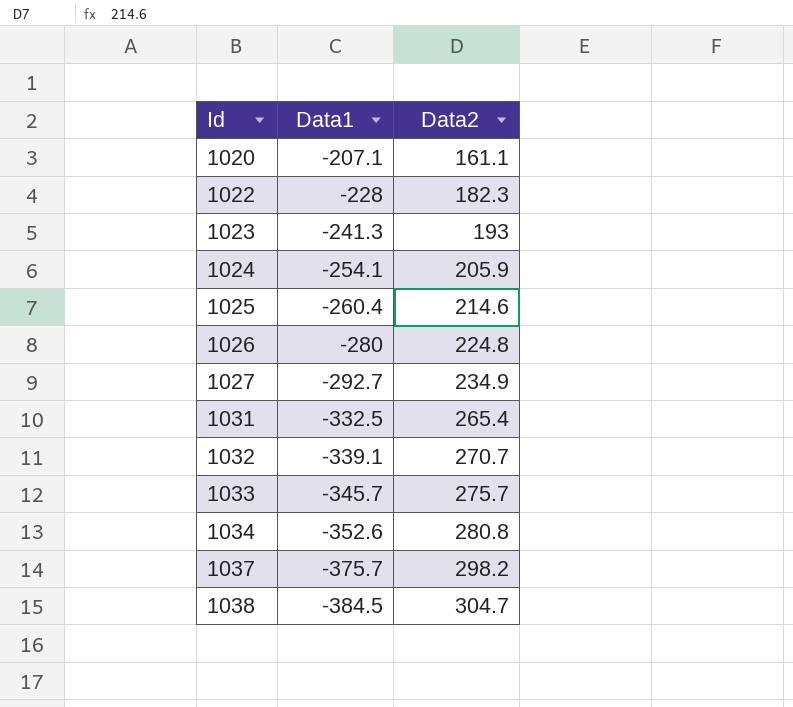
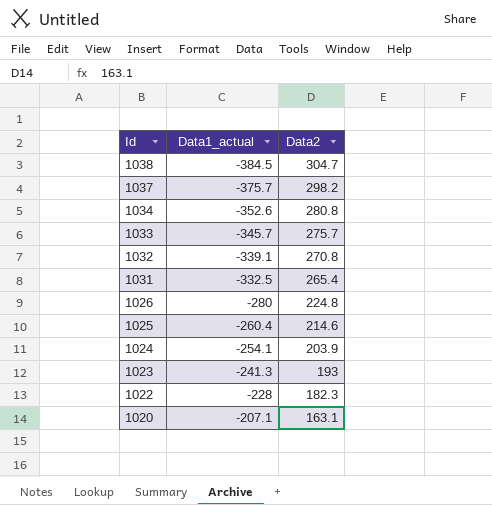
row order: Id ascending -> Id descending
column name: Data1 -> Data1_actual
row 1027: -292.7 | 234.9 -> none
1032 | Data2: 270.7 -> 270.8
1024 | Data2: 205.9 -> 203.9
1020 | Data2: 161.1 -> 163.1

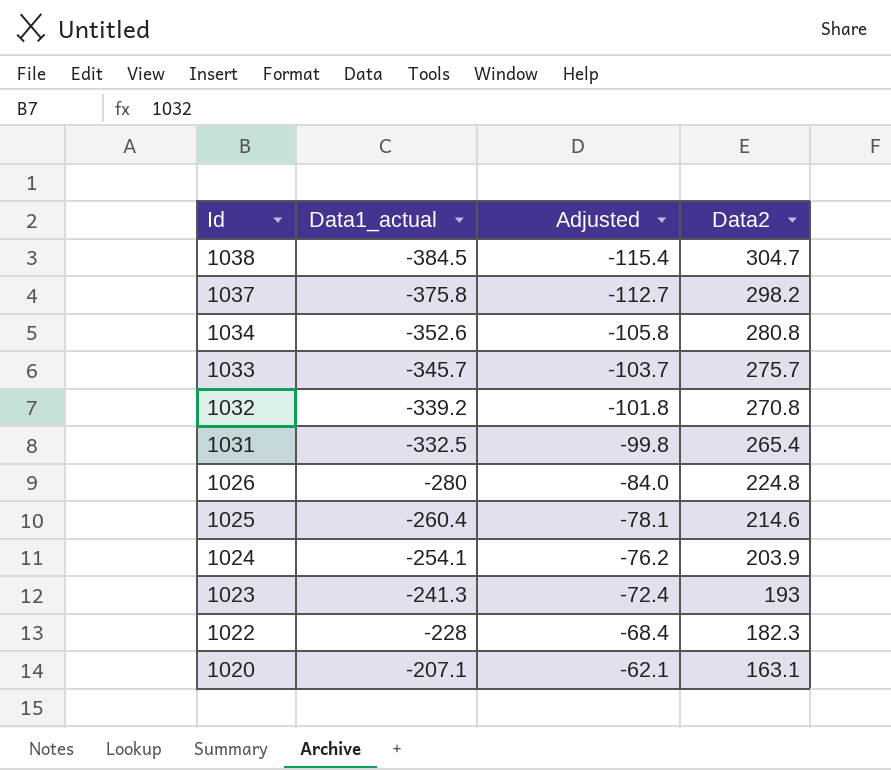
column Adjusted | formula: none -> [Data1_actual] * 0.3
1037 | Data1_actual: -375.7 -> -375.8
1032 | Data1_actual: -339.1 -> -339.2

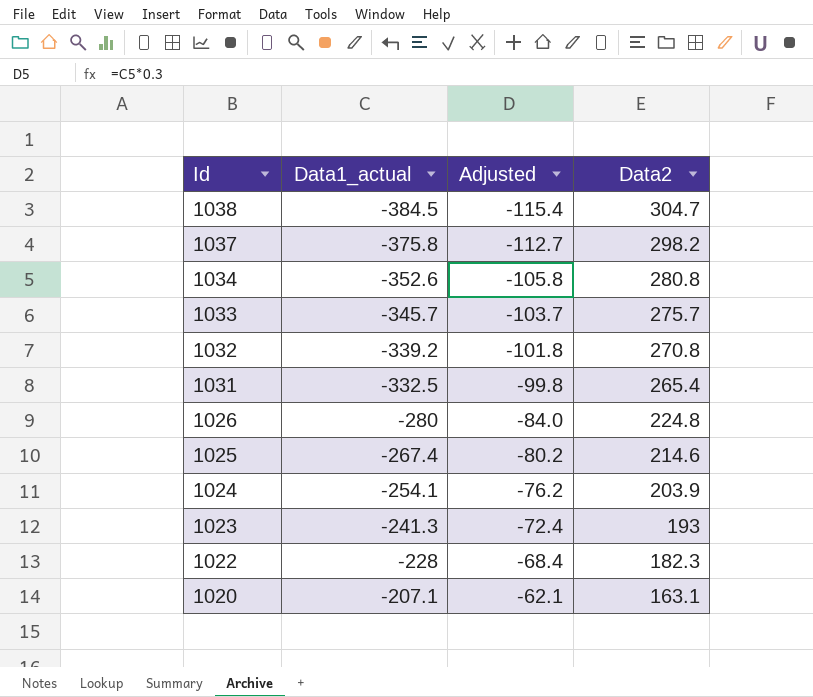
1025 | Data1_actual: -260.4 -> -267.4
1025 | Adjusted: -78.1 -> -80.2

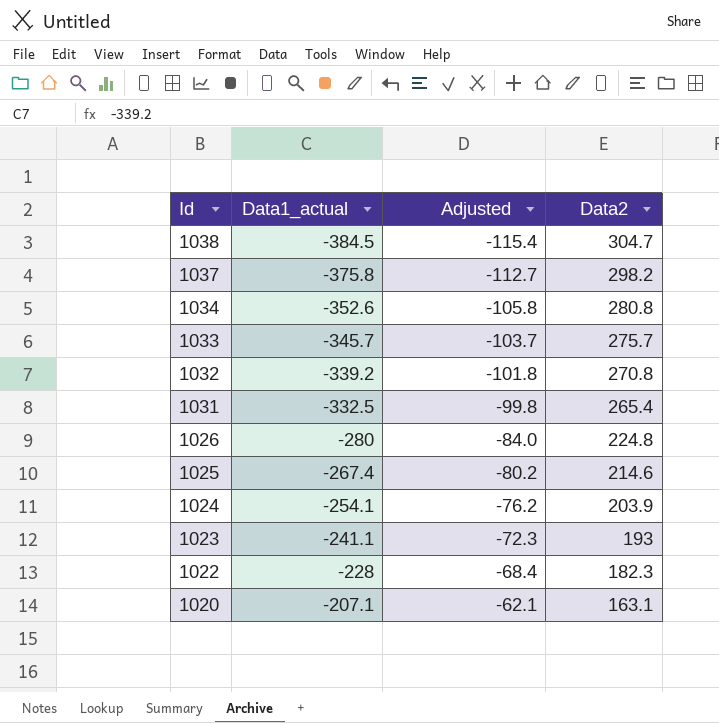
1023 | Data1_actual: -241.3 -> -241.1
1023 | Adjusted: -72.4 -> -72.3

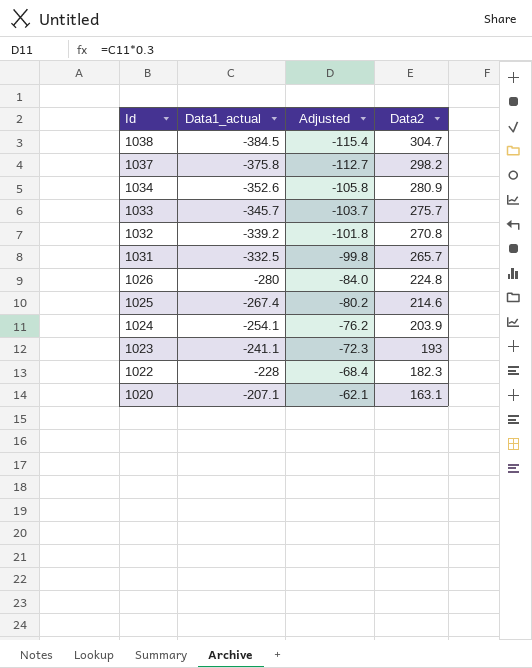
1034 | Data2: 280.8 -> 280.9
1031 | Data2: 265.4 -> 265.7

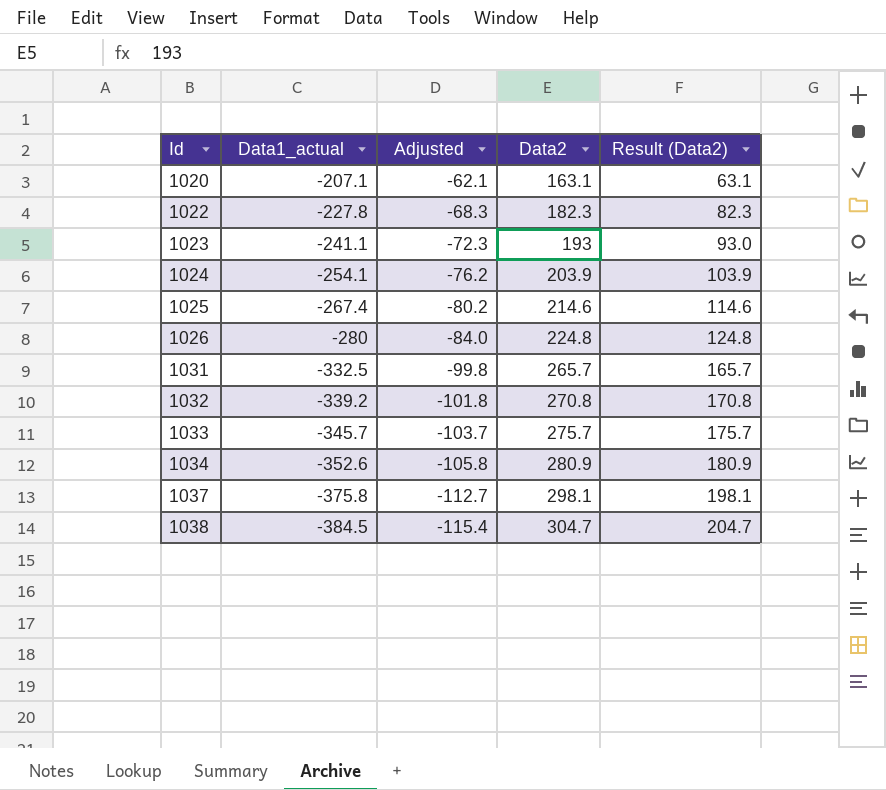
row order: Id descending -> Id ascending
column Result (Data2) | formula: none -> [Data2] - 100
1022 | Data1_actual: -228 -> -227.8
1022 | Adjusted: -68.4 -> -68.3
1037 | Data2: 298.2 -> 298.1

